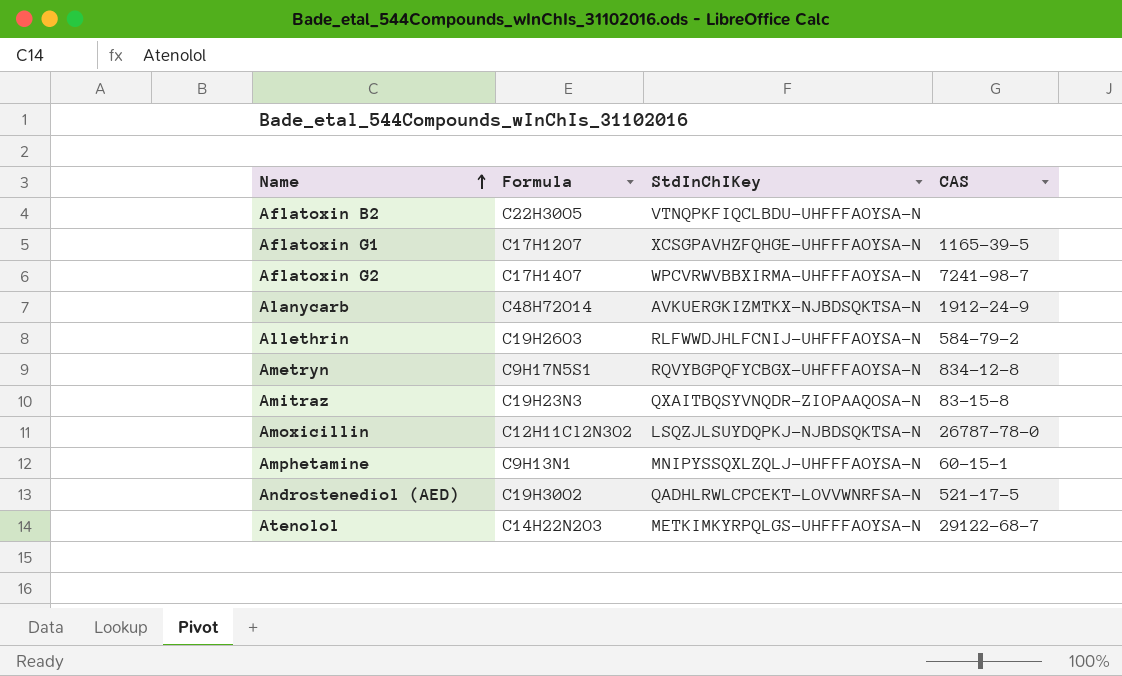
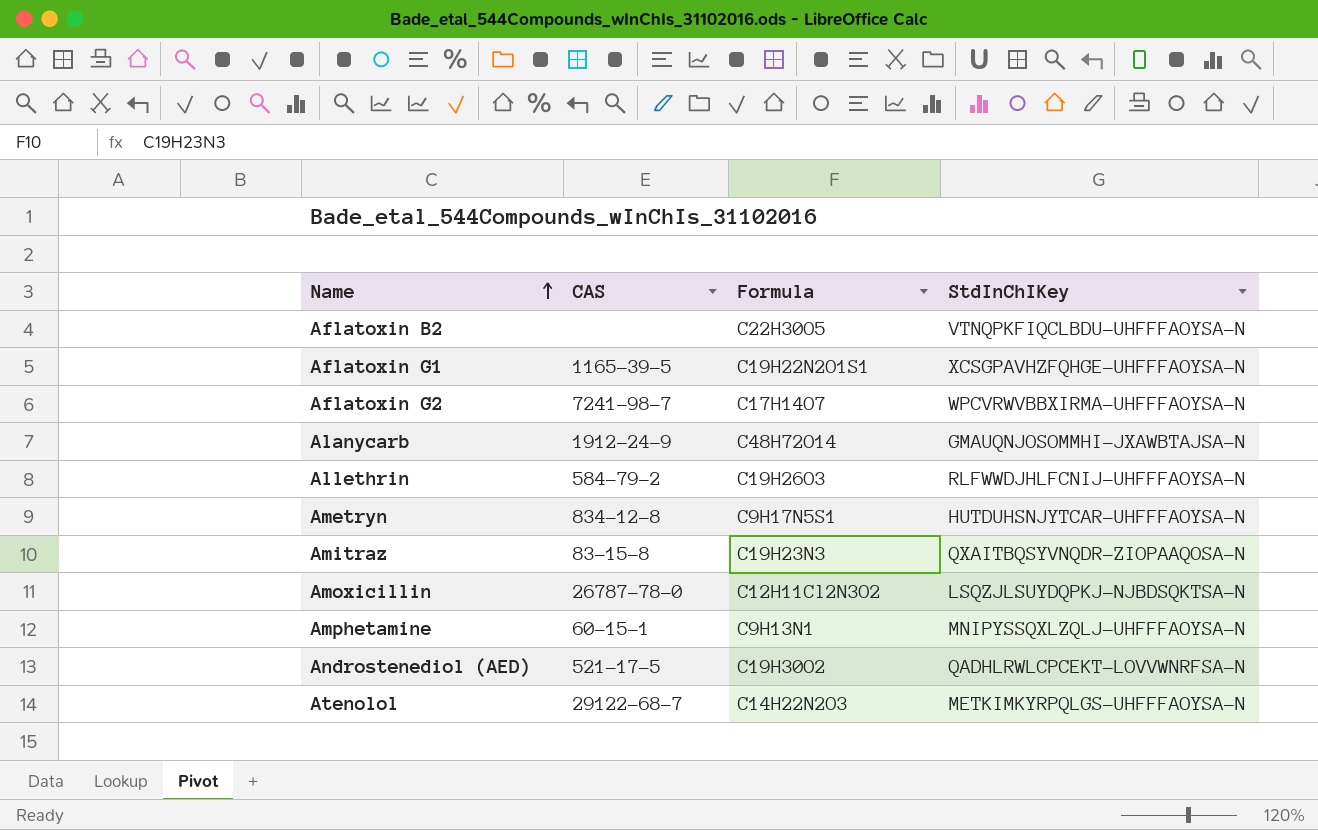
column CAS | position: 4 -> 2
Aflatoxin G1 | Formula: C17H12O7 -> C19H22N2O1S1
Alanycarb | StdInChIKey: AVKUERGKIZMTKX-NJBDSQKTSA-N -> GMAUQNJOSOMMHI-JXAWBTAJSA-N
Ametryn | StdInChIKey: RQVYBGPQFYCBGX-UHFFFAOYSA-N -> HUTDUHSNJYTCAR-UHFFFAOYSA-N

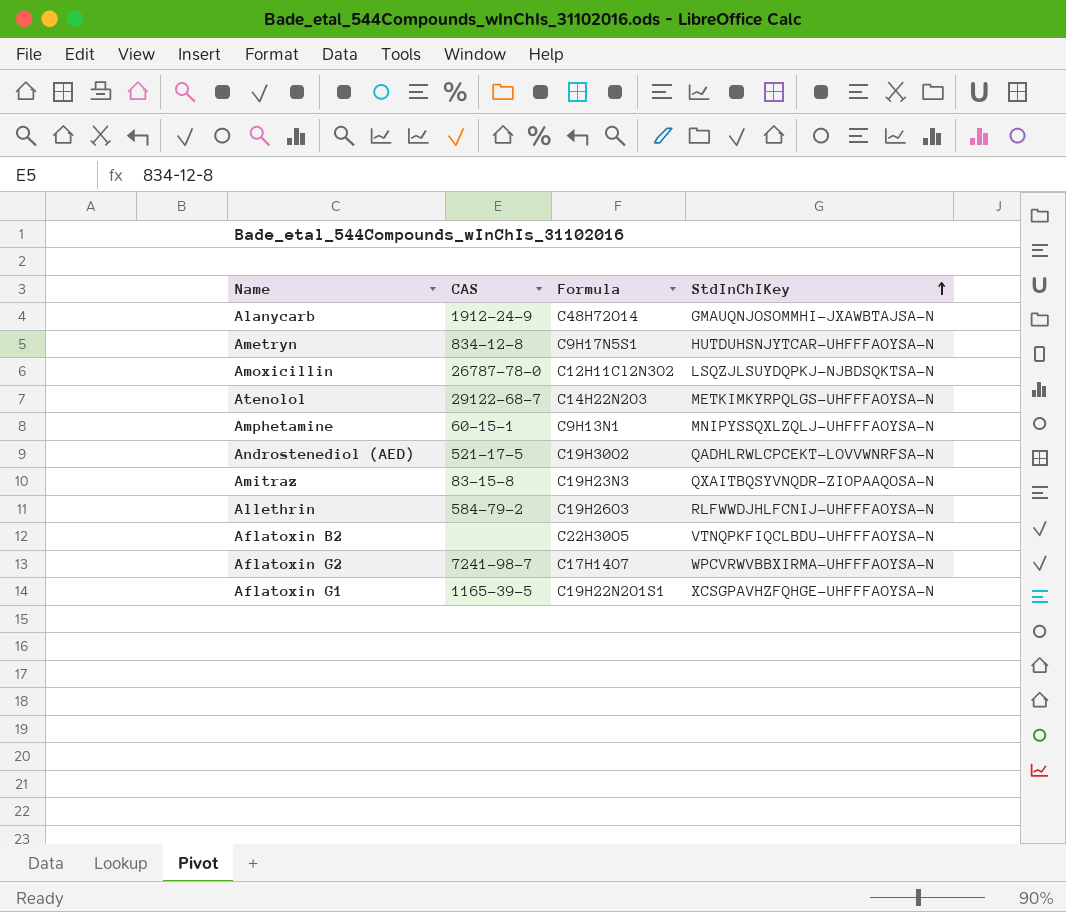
row order: Name ascending -> StdInChIKey ascending

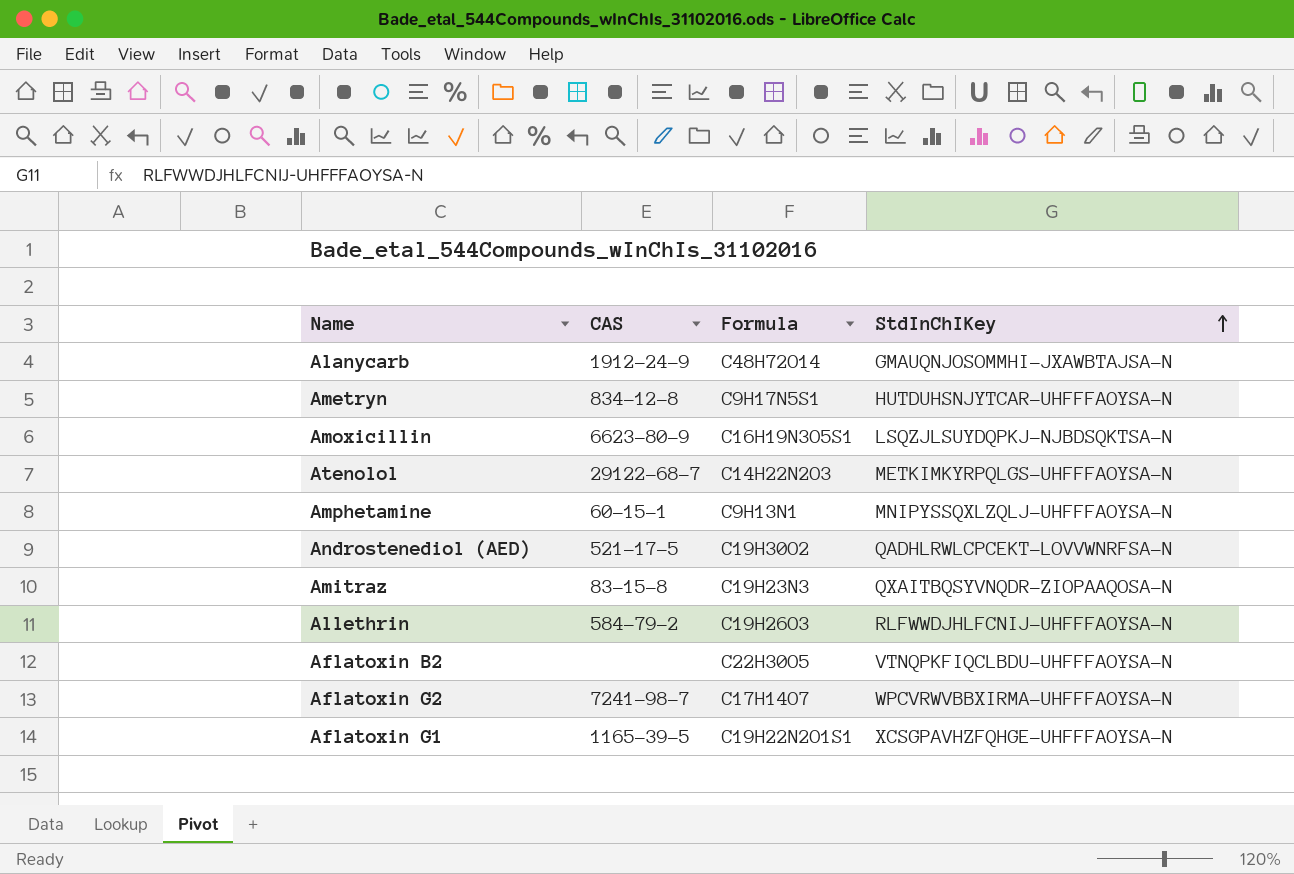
Amoxicillin | CAS: 26787-78-0 -> 6623-80-9
Amoxicillin | Formula: C12H11Cl2N3O2 -> C16H19N3O5S1

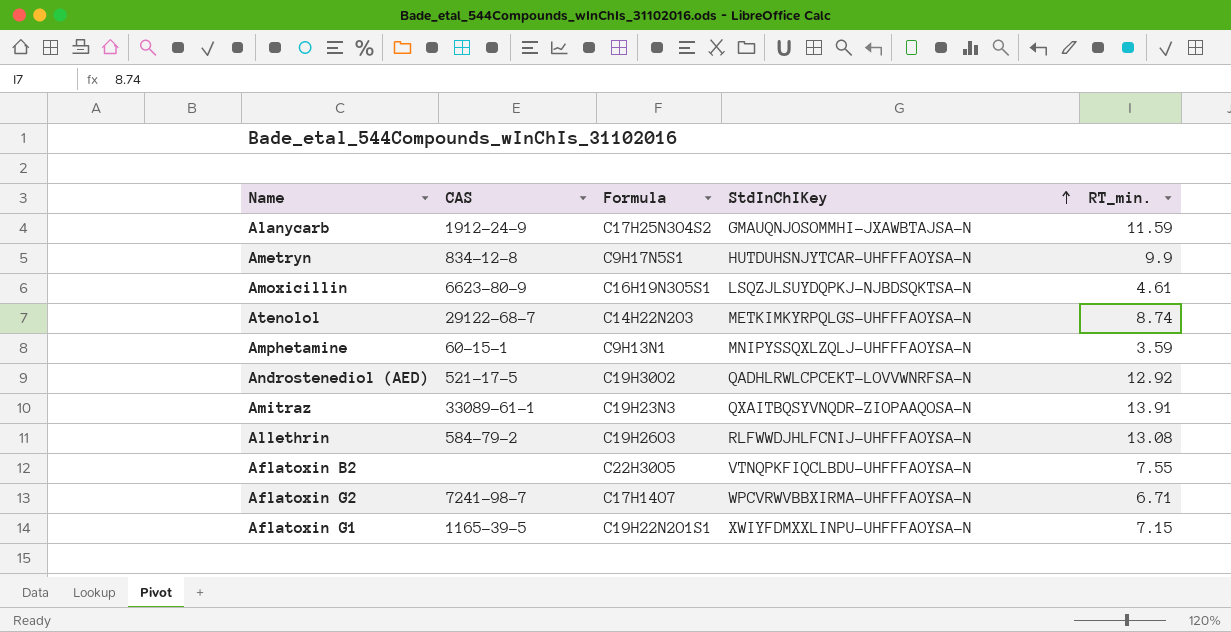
column RT_min. | position: none -> 5
Alanycarb | Formula: C48H72O14 -> C17H25N3O4S2
Amitraz | CAS: 83-15-8 -> 33089-61-1
Aflatoxin G1 | StdInChIKey: XCSGPAVHZFQHGE-UHFFFAOYSA-N -> XWIYFDMXXLINPU-UHFFFAOYSA-N

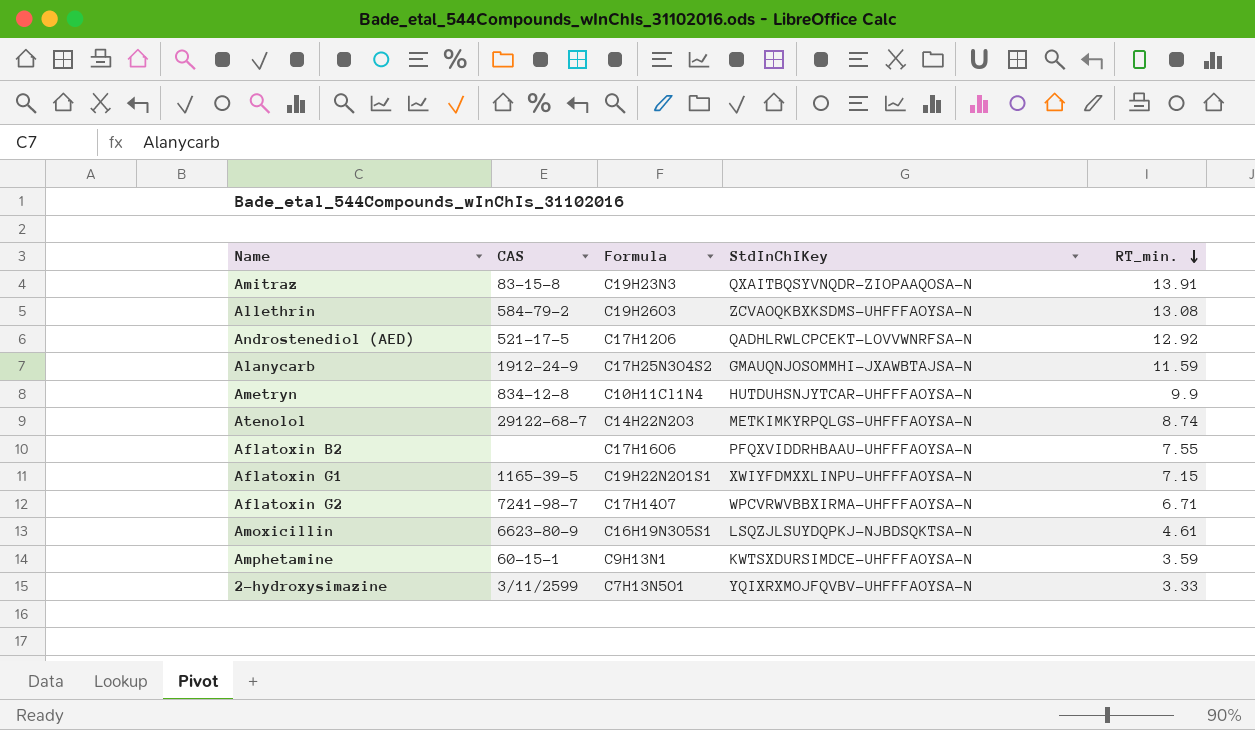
row order: StdInChIKey ascending -> RT_min. descending
Amitraz | CAS: 33089-61-1 -> 83-15-8
Allethrin | StdInChIKey: RLFWWDJHLFCNIJ-UHFFFAOYSA-N -> ZCVAOQKBXKSDMS-UHFFFAOYSA-N
Androstenediol (AED) | Formula: C19H30O2 -> C17H12O6
Ametryn | Formula: C9H17N5S1 -> C10H11Cl1N4
Aflatoxin B2 | Formula: C22H30O5 -> C17H16O6
Aflatoxin B2 | StdInChIKey: VTNQPKFIQCLBDU-UHFFFAOYSA-N -> PFQXVIDDRHBAAU-UHFFFAOYSA-N
Amphetamine | StdInChIKey: MNIPYSSQXLZQLJ-UHFFFAOYSA-N -> KWTSXDURSIMDCE-UHFFFAOYSA-N
row 2-hydroxysimazine: none -> 3/11/2599 | C7H13N5O1 | YQIXRXMOJFQVBV-UHFFFAOYSA-N | 3.33

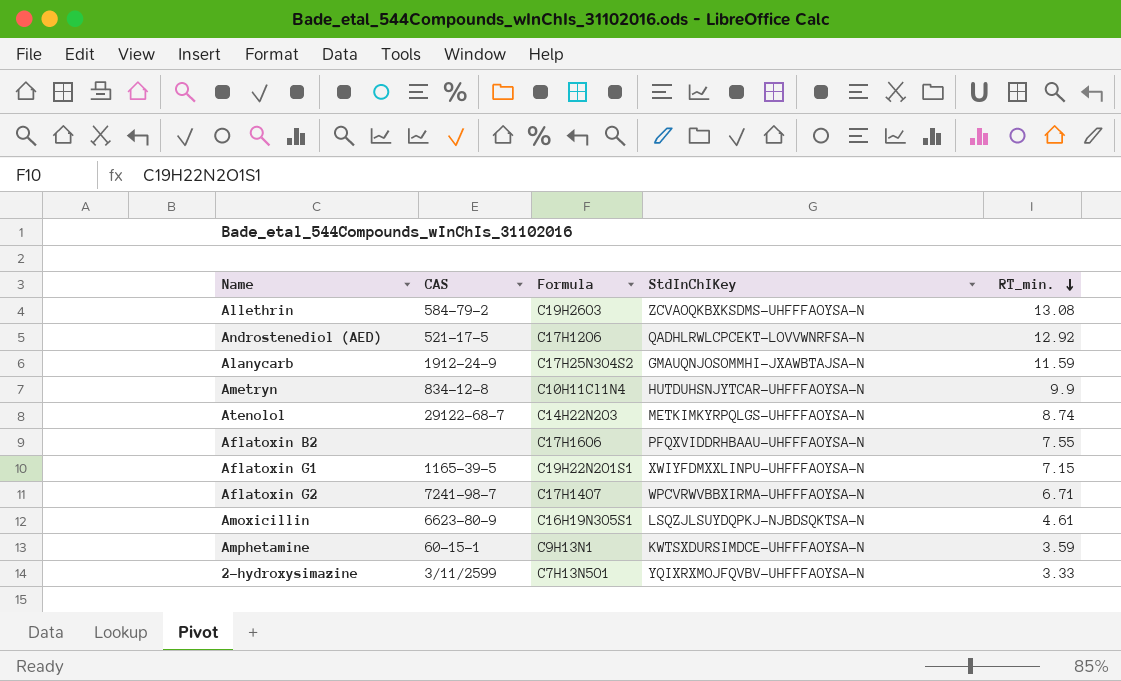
row Amitraz: 83-15-8 | C19H23N3 | QXAITBQSYVNQDR-ZIOPAAQOSA-N | 13.91 -> none

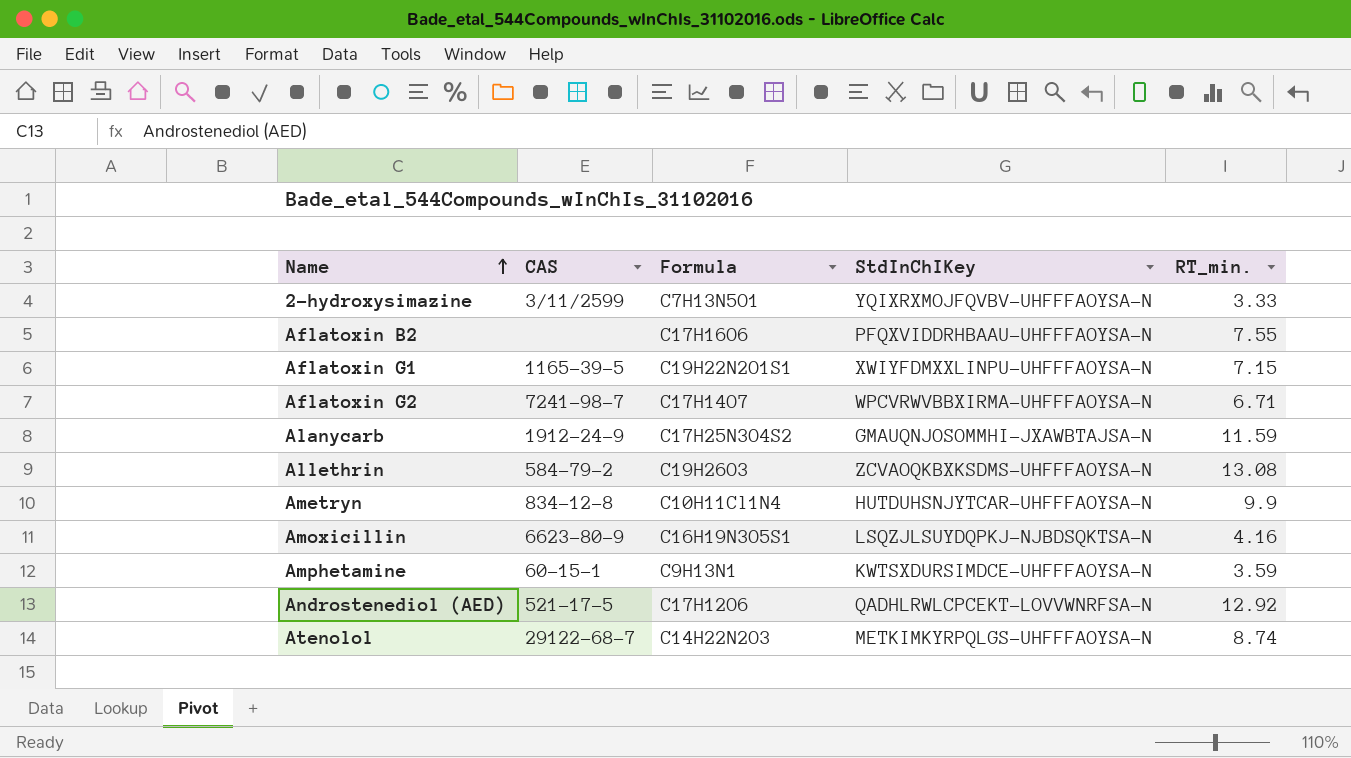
row order: RT_min. descending -> Name ascending
Amoxicillin | RT_min.: 4.61 -> 4.16

